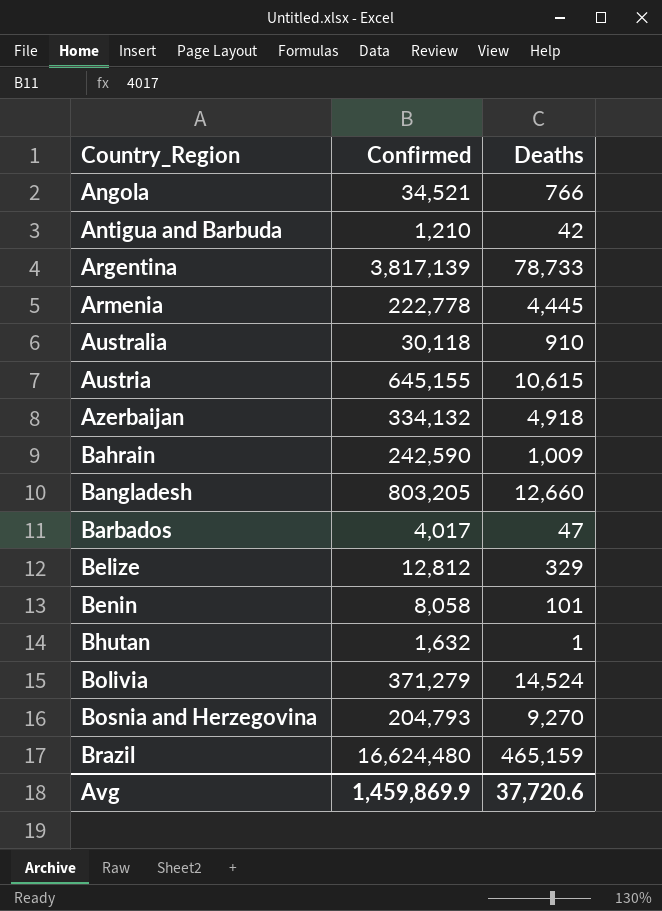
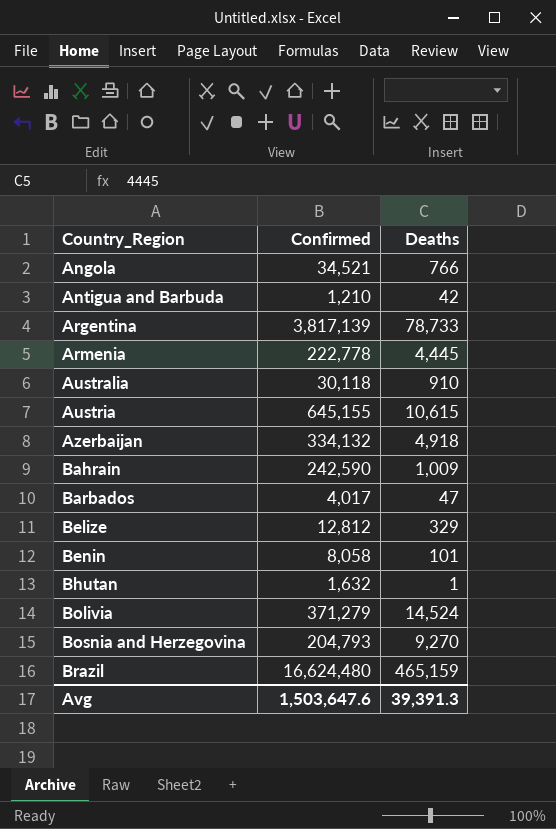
row Bangladesh: 803,205 | 12,660 -> none
Avg | Confirmed: 1,459,869.9 -> 1,503,647.6
Avg | Deaths: 37,720.6 -> 39,391.3

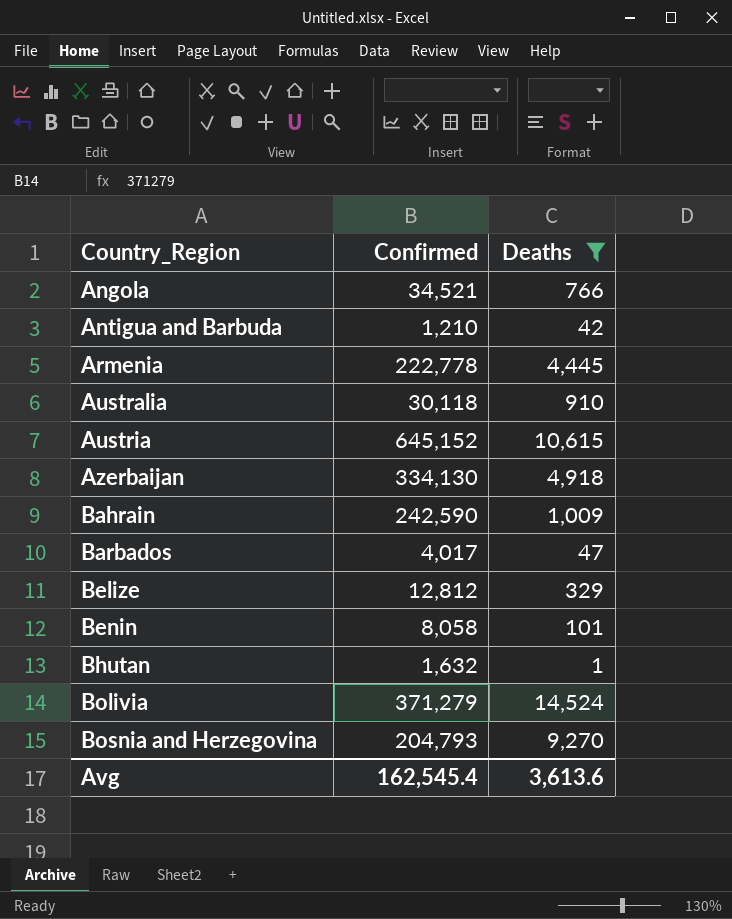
filter: none -> Deaths <= 14,524
Austria | Confirmed: 645,155 -> 645,152
Azerbaijan | Confirmed: 334,132 -> 334,130
Avg | Confirmed: 1,503,647.6 -> 162,545.4
Avg | Deaths: 39,391.3 -> 3,613.6

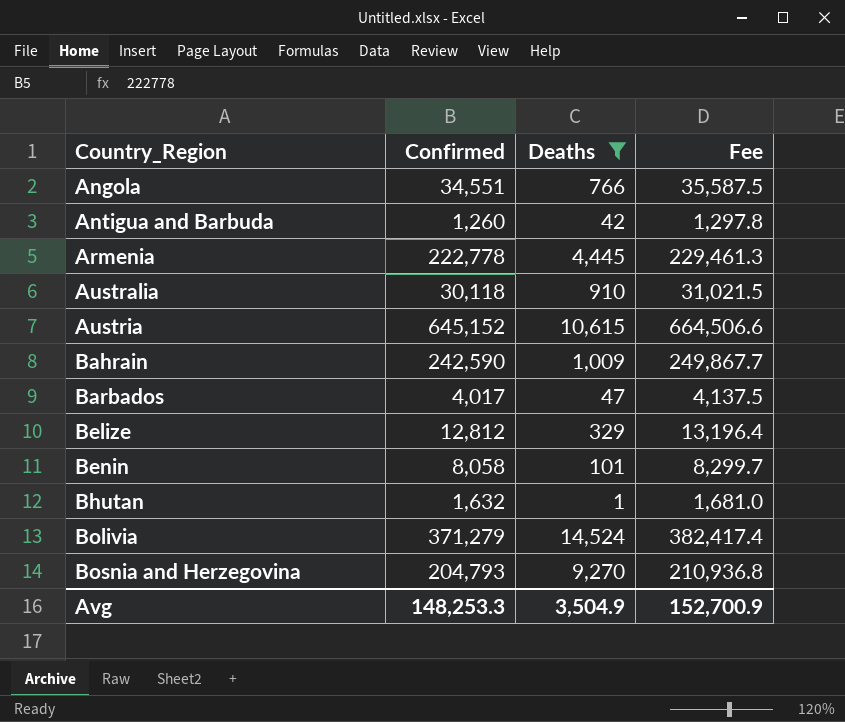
column Fee | formula: none -> [Confirmed] * 1.03
row Azerbaijan: 334,130 | 4,918 -> none
Angola | Confirmed: 34,521 -> 34,551
Antigua and Barbuda | Confirmed: 1,210 -> 1,260
Avg | Confirmed: 162,545.4 -> 148,253.3
Avg | Deaths: 3,613.6 -> 3,504.9

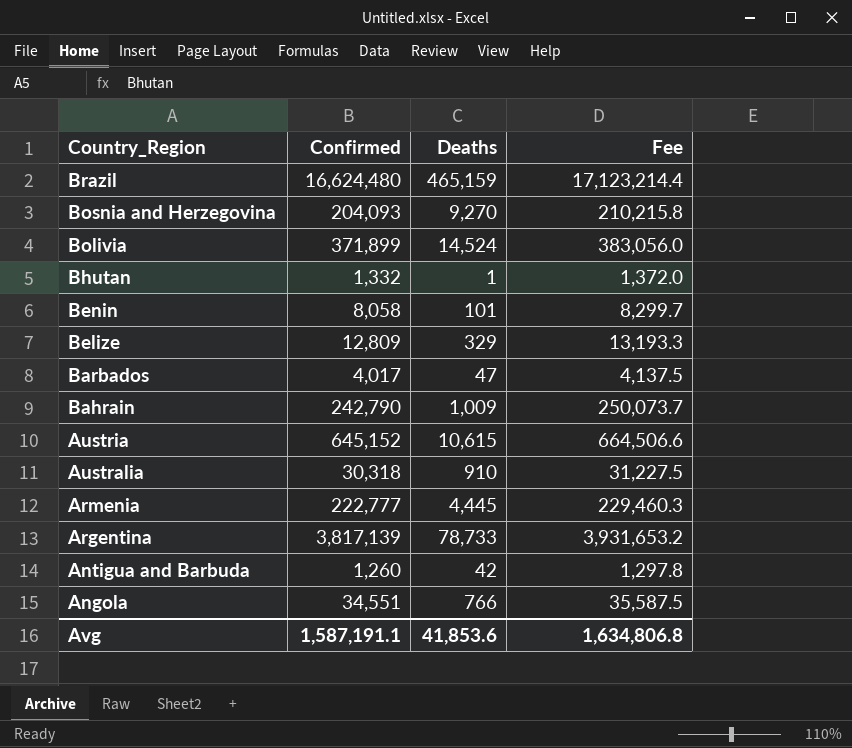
filter: Deaths <= 14,524 -> none
row order: Country_Region ascending -> Country_Region descending
Bosnia and Herzegovina | Confirmed: 204,793 -> 204,093
Bosnia and Herzegovina | Fee: 210,936.8 -> 210,215.8
Bolivia | Confirmed: 371,279 -> 371,899
Bolivia | Fee: 382,417.4 -> 383,056.0
Bhutan | Confirmed: 1,632 -> 1,332
Bhutan | Fee: 1,681.0 -> 1,372.0
Belize | Confirmed: 12,812 -> 12,809
Belize | Fee: 13,196.4 -> 13,193.3
Bahrain | Confirmed: 242,590 -> 242,790
Bahrain | Fee: 249,867.7 -> 250,073.7
Australia | Confirmed: 30,118 -> 30,318
Australia | Fee: 31,021.5 -> 31,227.5
Armenia | Confirmed: 222,778 -> 222,777
Armenia | Fee: 229,461.3 -> 229,460.3
Avg | Confirmed: 148,253.3 -> 1,587,191.1
Avg | Deaths: 3,504.9 -> 41,853.6
Avg | Fee: 152,700.9 -> 1,634,806.8

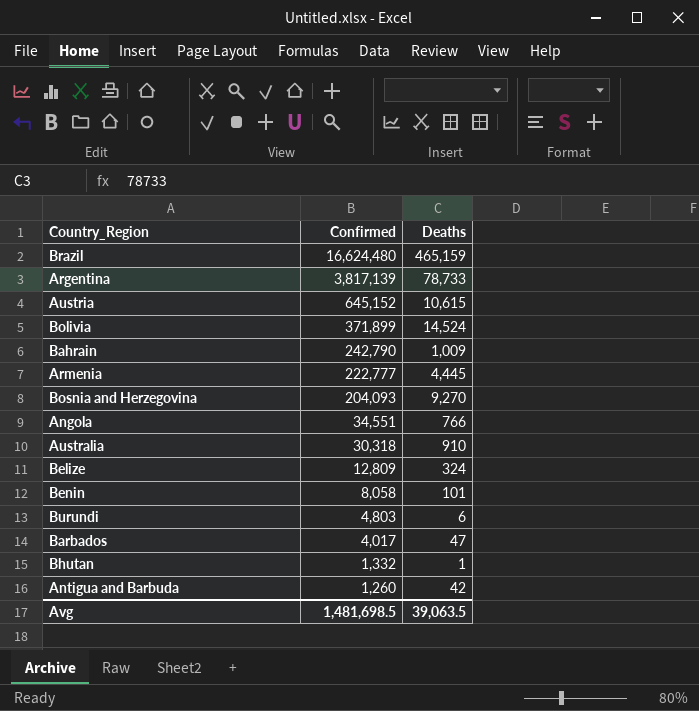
row order: Country_Region descending -> Confirmed descending
column Fee | formula: [Confirmed] * 1.03 -> none
Belize | Deaths: 329 -> 324
row Burundi: none -> 4,803 | 6
Avg | Confirmed: 1,587,191.1 -> 1,481,698.5
Avg | Deaths: 41,853.6 -> 39,063.5

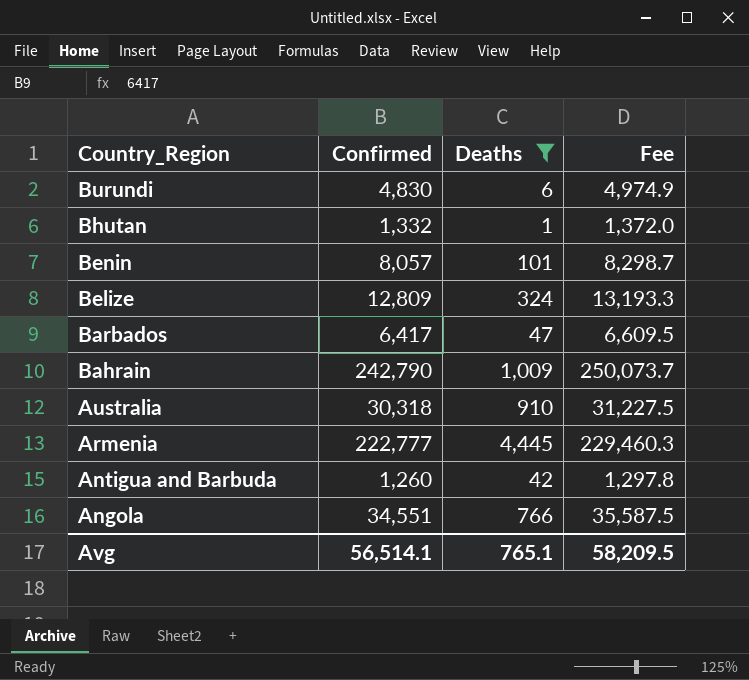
filter: none -> Deaths <= 4,445
row order: Confirmed descending -> Country_Region descending
column Fee | formula: none -> [Confirmed] * 1.03
Burundi | Confirmed: 4,803 -> 4,830
Benin | Confirmed: 8,058 -> 8,057
Barbados | Confirmed: 4,017 -> 6,417
Avg | Confirmed: 1,481,698.5 -> 56,514.1
Avg | Deaths: 39,063.5 -> 765.1

